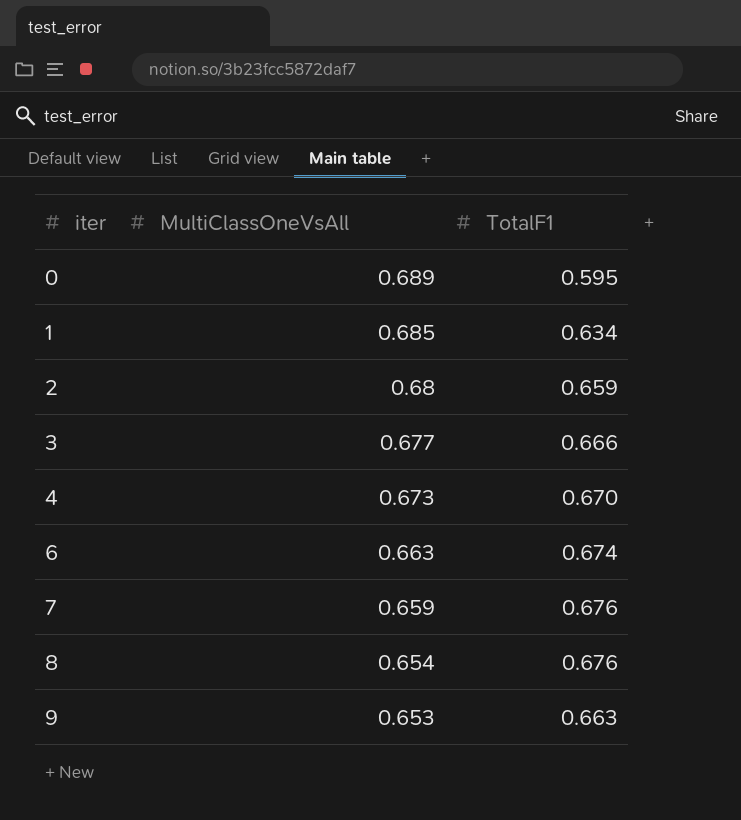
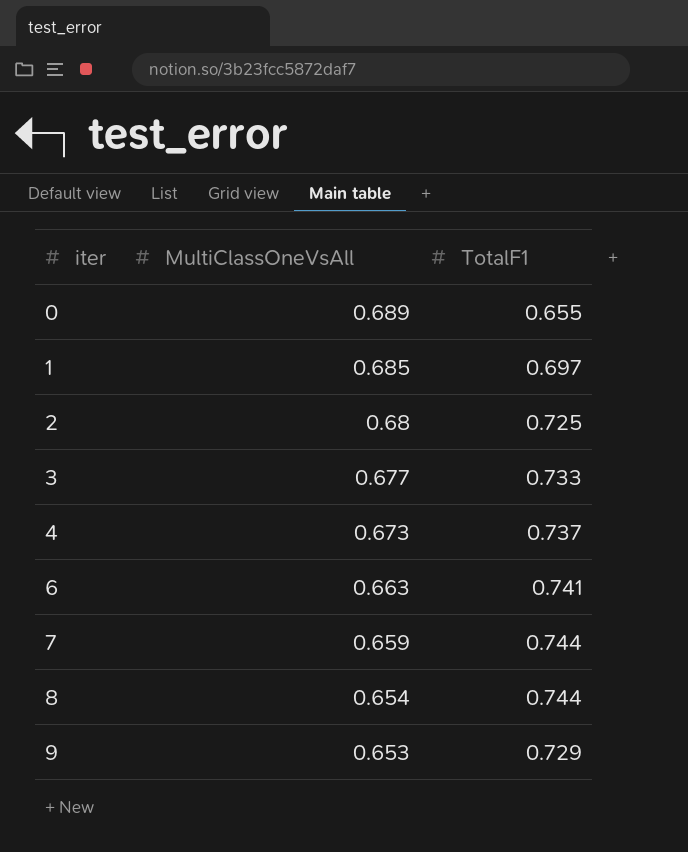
0 | TotalF1: 0.595 -> 0.655
1 | TotalF1: 0.634 -> 0.697
2 | TotalF1: 0.659 -> 0.725
3 | TotalF1: 0.666 -> 0.733
4 | TotalF1: 0.670 -> 0.737
6 | TotalF1: 0.674 -> 0.741
7 | TotalF1: 0.676 -> 0.744
8 | TotalF1: 0.676 -> 0.744
9 | TotalF1: 0.663 -> 0.729

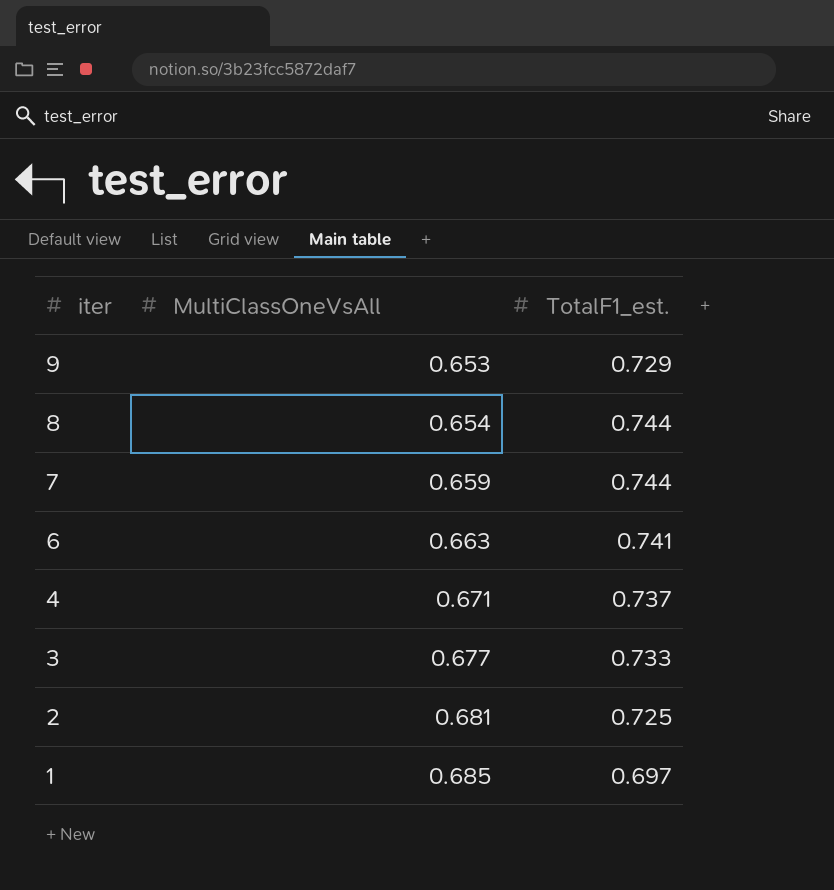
row order: iter ascending -> iter descending
column name: TotalF1 -> TotalF1_est.
row 0: 0.689 | 0.655 -> none
4 | MultiClassOneVsAll: 0.673 -> 0.671
2 | MultiClassOneVsAll: 0.68 -> 0.681

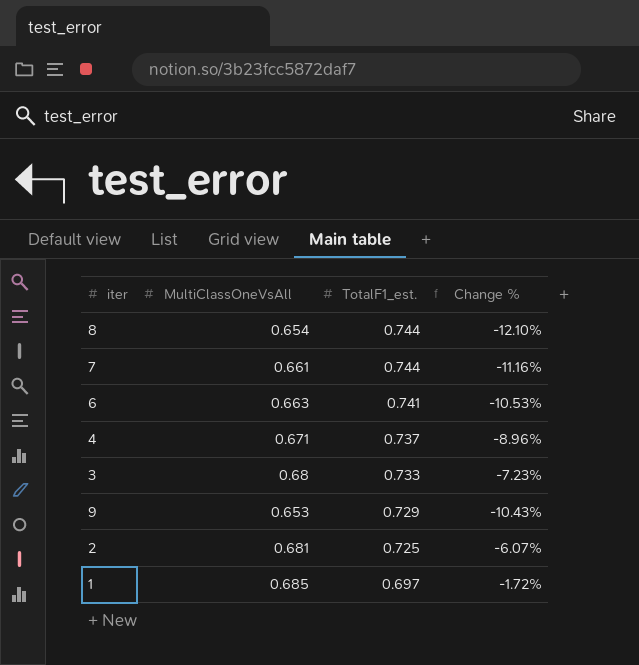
row order: iter descending -> TotalF1_est. descending
column Change % | formula: none -> ([MultiClassOneVsAll] - [TotalF1_est.]) / [TotalF1_est.]
7 | MultiClassOneVsAll: 0.659 -> 0.661
3 | MultiClassOneVsAll: 0.677 -> 0.68

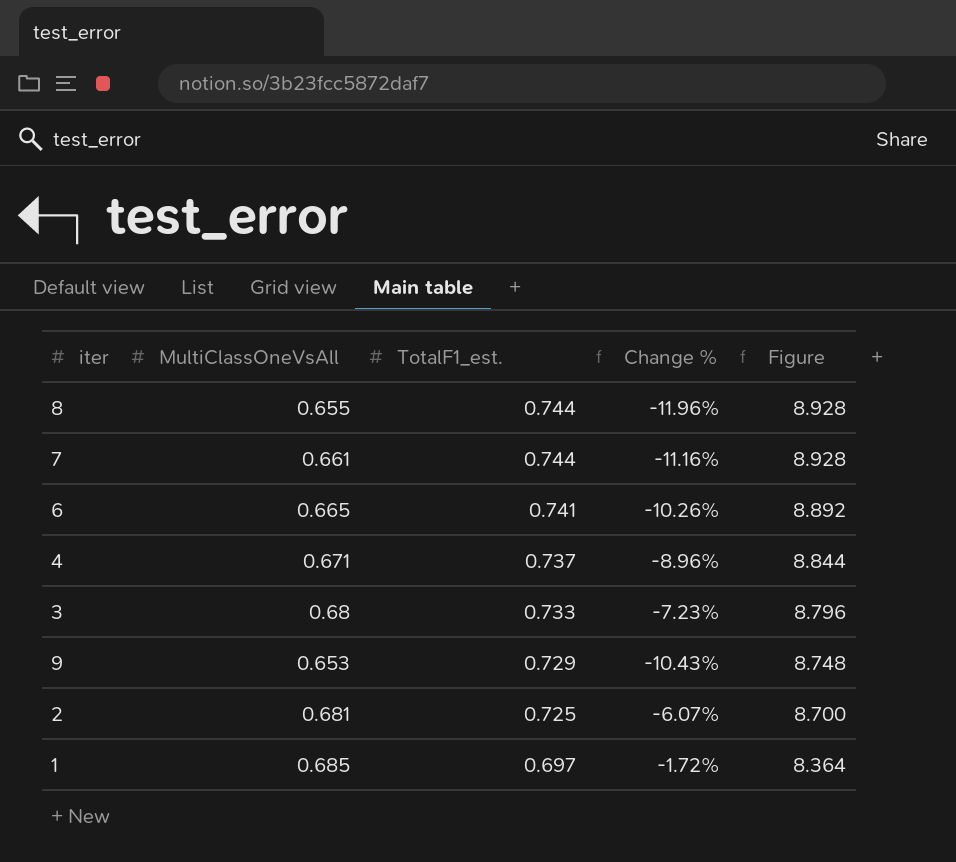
column Figure | formula: none -> [TotalF1_est.] * 12
8 | MultiClassOneVsAll: 0.654 -> 0.655
8 | Change %: -12.10% -> -11.96%
6 | MultiClassOneVsAll: 0.663 -> 0.665
6 | Change %: -10.53% -> -10.26%

